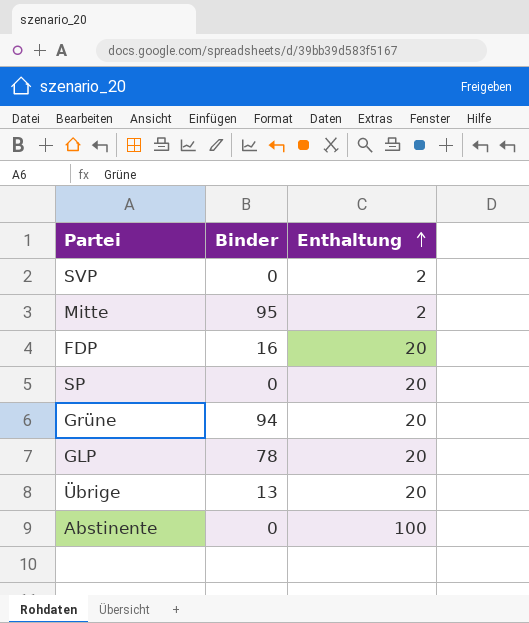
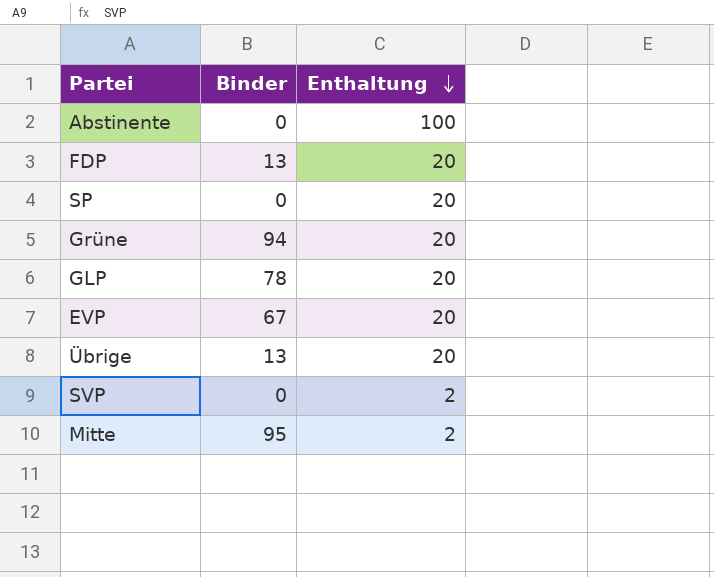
row order: Enthaltung ascending -> Enthaltung descending
FDP | Binder: 16 -> 13
row EVP: none -> 67 | 20

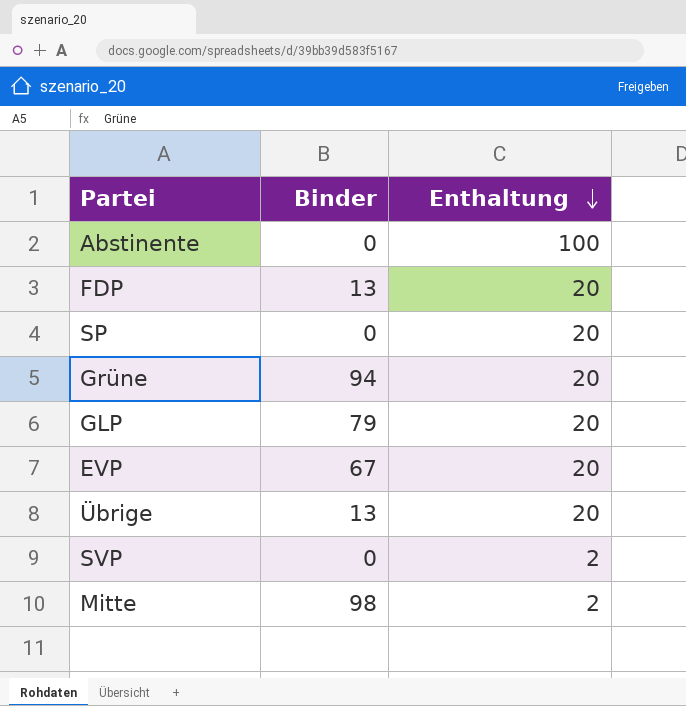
GLP | Binder: 78 -> 79
Mitte | Binder: 95 -> 98

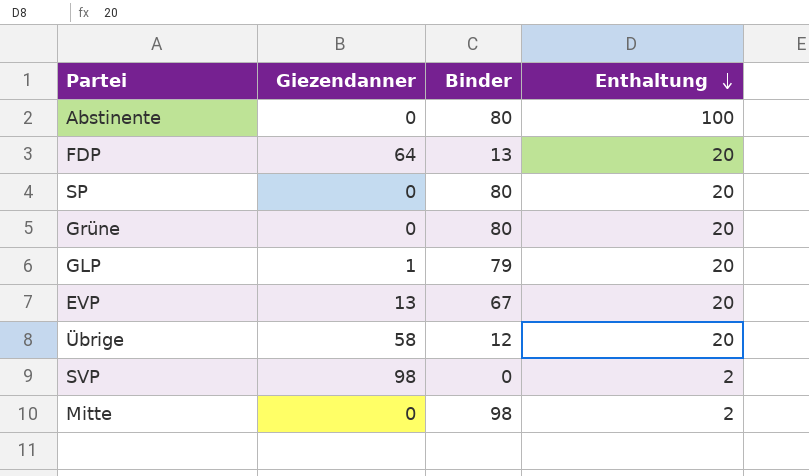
column Giezendanner | position: none -> 2
Abstinente | Binder: 0 -> 80
SP | Binder: 0 -> 80
Grüne | Binder: 94 -> 80
Übrige | Binder: 13 -> 12

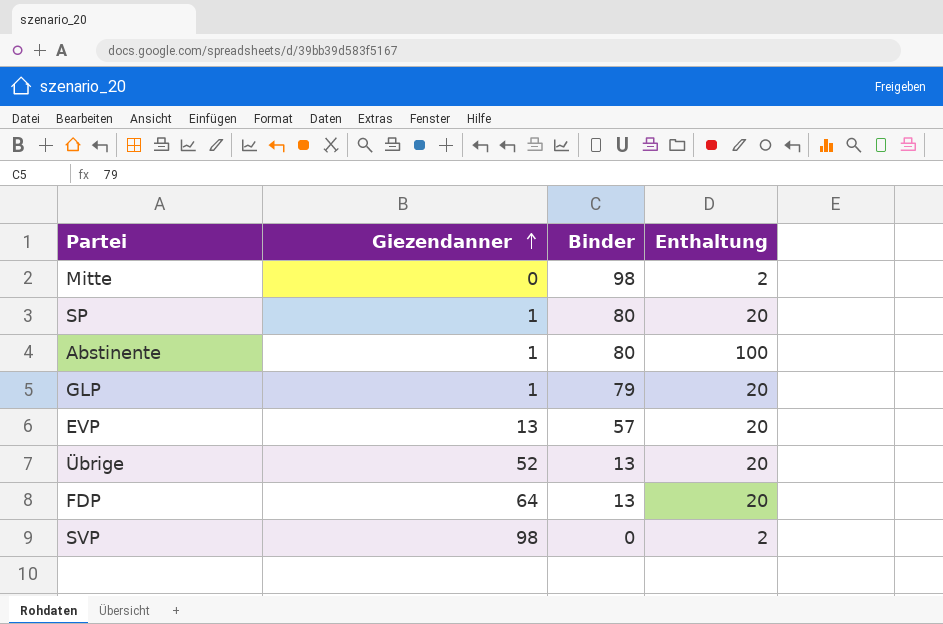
row order: Enthaltung descending -> Giezendanner ascending
row Grüne: 0 | 80 | 20 -> none
SP | Giezendanner: 0 -> 1
Abstinente | Giezendanner: 0 -> 1
EVP | Binder: 67 -> 57
Übrige | Giezendanner: 58 -> 52
Übrige | Binder: 12 -> 13

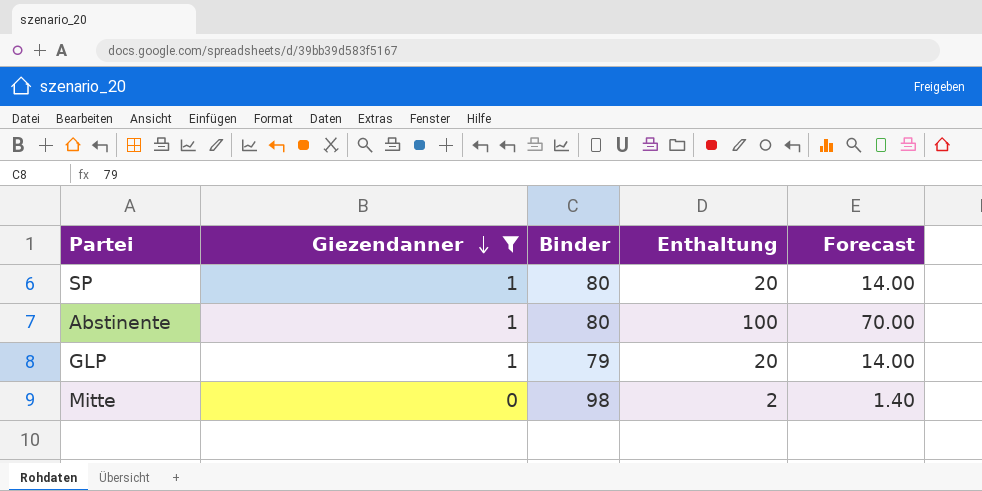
filter: none -> Giezendanner <= 1
row order: Giezendanner ascending -> Giezendanner descending
column Forecast | formula: none -> [Enthaltung] * 0.7

